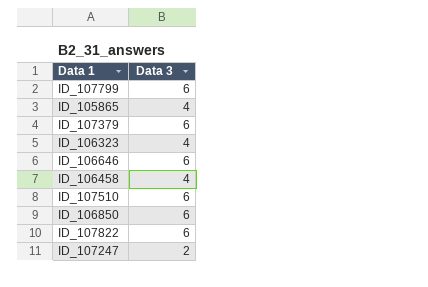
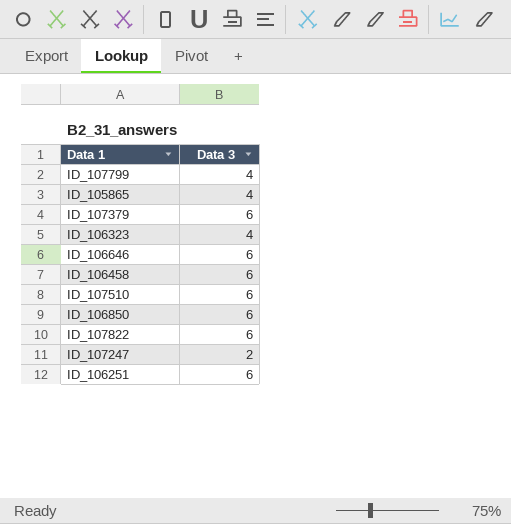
ID_107799 | Data 3: 6 -> 4
ID_106458 | Data 3: 4 -> 6
row ID_106251: none -> 6

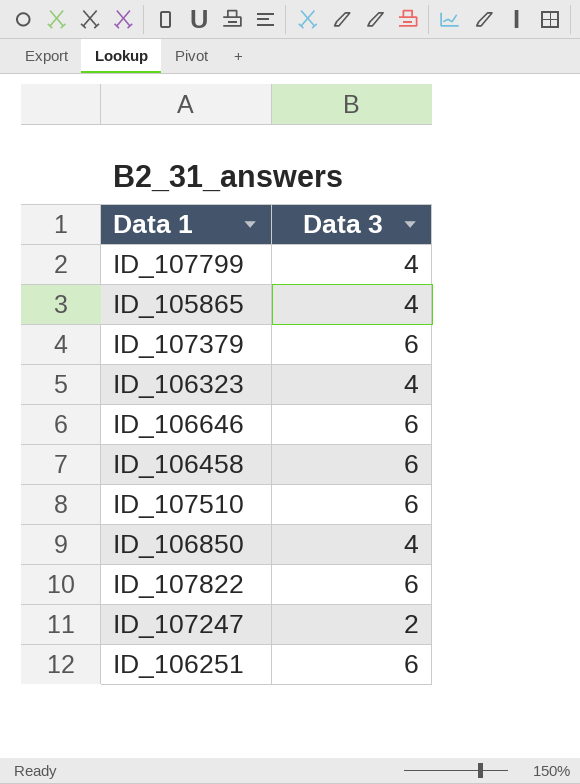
ID_106850 | Data 3: 6 -> 4

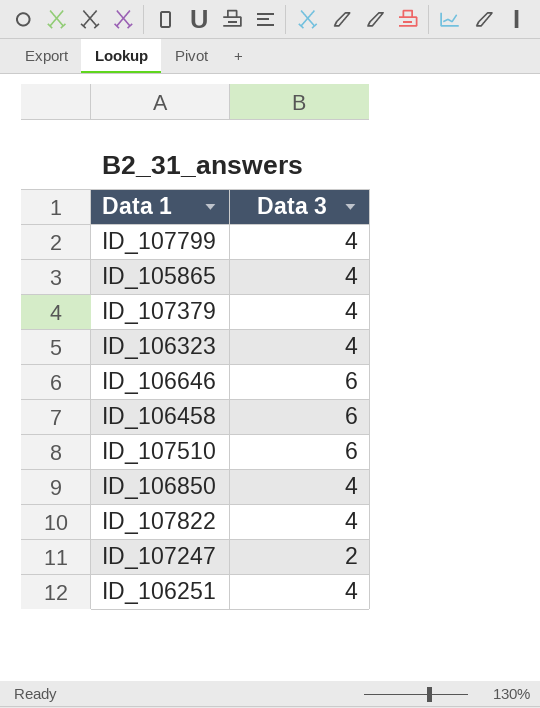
ID_107379 | Data 3: 6 -> 4
ID_107822 | Data 3: 6 -> 4
ID_106251 | Data 3: 6 -> 4

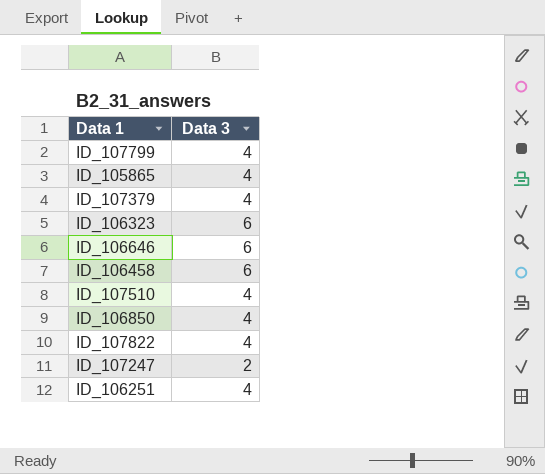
ID_106323 | Data 3: 4 -> 6
ID_107510 | Data 3: 6 -> 4

